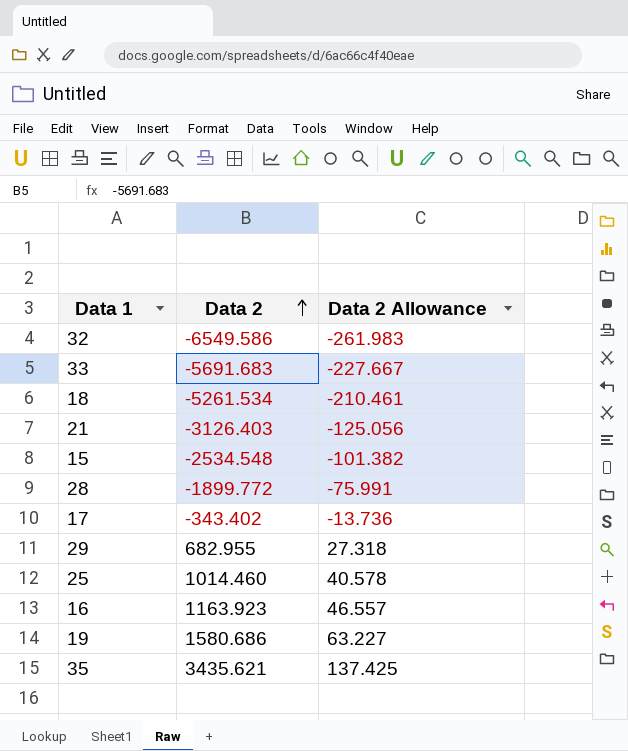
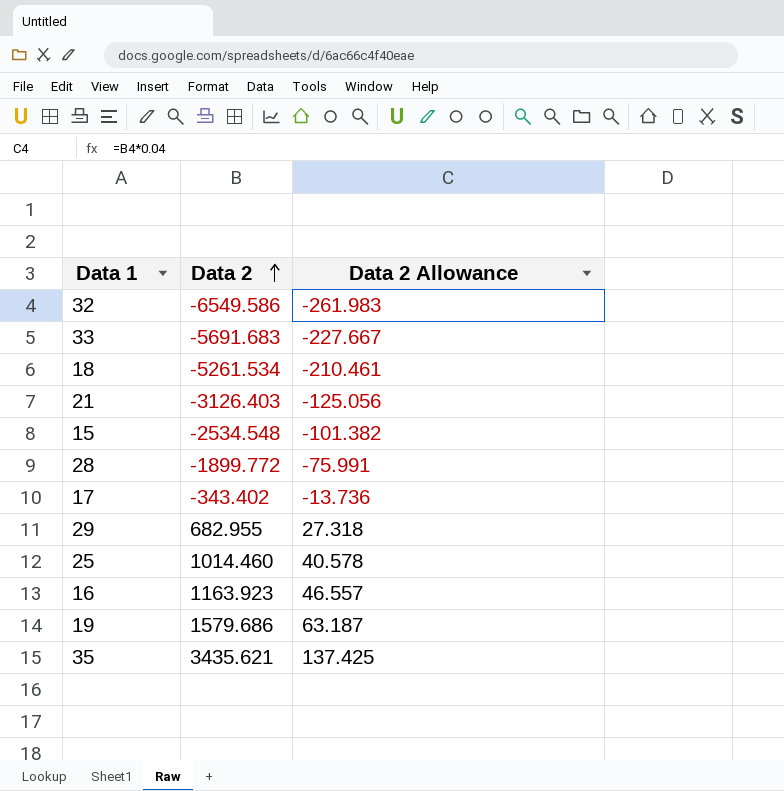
19 | Data 2: 1580.686 -> 1579.686
19 | Data 2 Allowance: 63.227 -> 63.187

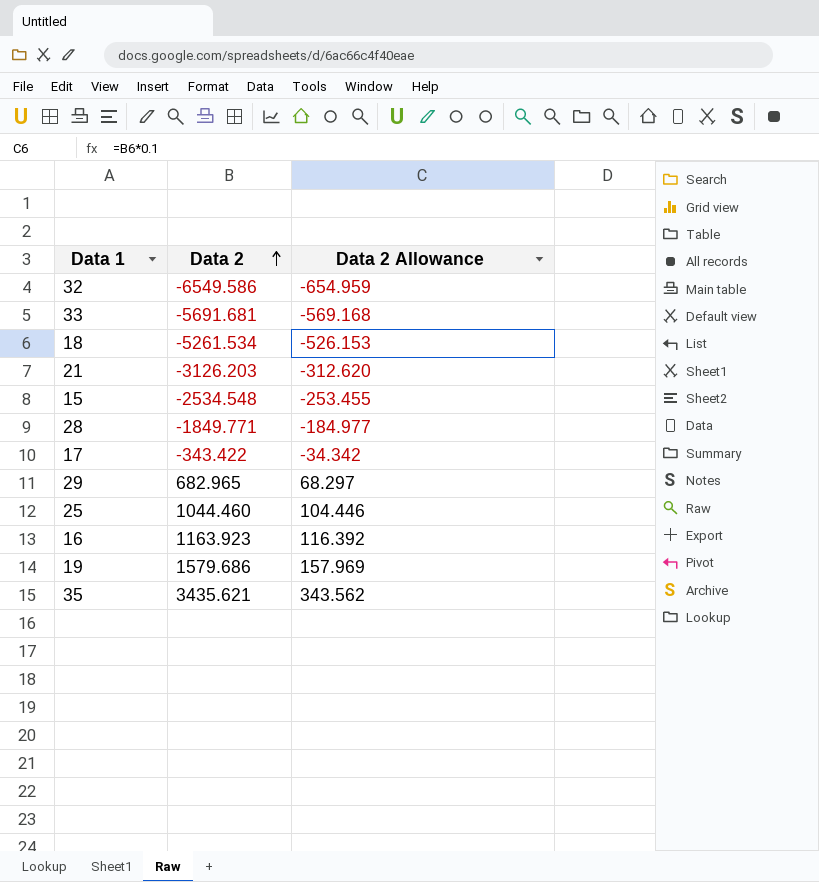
column Data 2 Allowance | formula: [Data 2] * 0.04 -> [Data 2] * 0.1
33 | Data 2: -5691.683 -> -5691.681
21 | Data 2: -3126.403 -> -3126.203
28 | Data 2: -1899.772 -> -1849.771
17 | Data 2: -343.402 -> -343.422
29 | Data 2: 682.955 -> 682.965
25 | Data 2: 1014.460 -> 1044.460

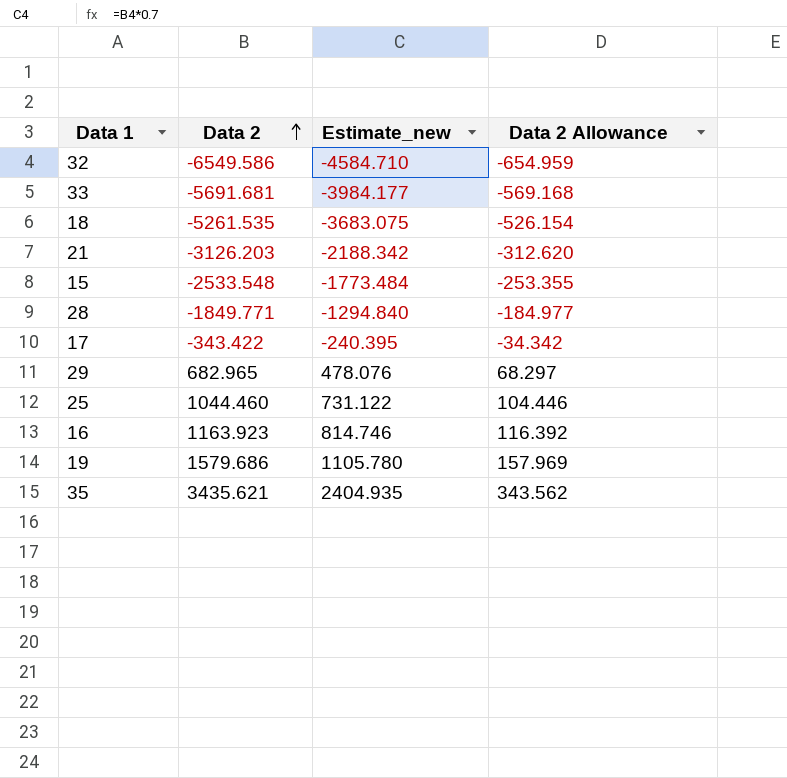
column Estimate_new | formula: none -> [Data 2] * 0.7
18 | Data 2: -5261.534 -> -5261.535
18 | Data 2 Allowance: -526.153 -> -526.154
15 | Data 2: -2534.548 -> -2533.548
15 | Data 2 Allowance: -253.455 -> -253.355

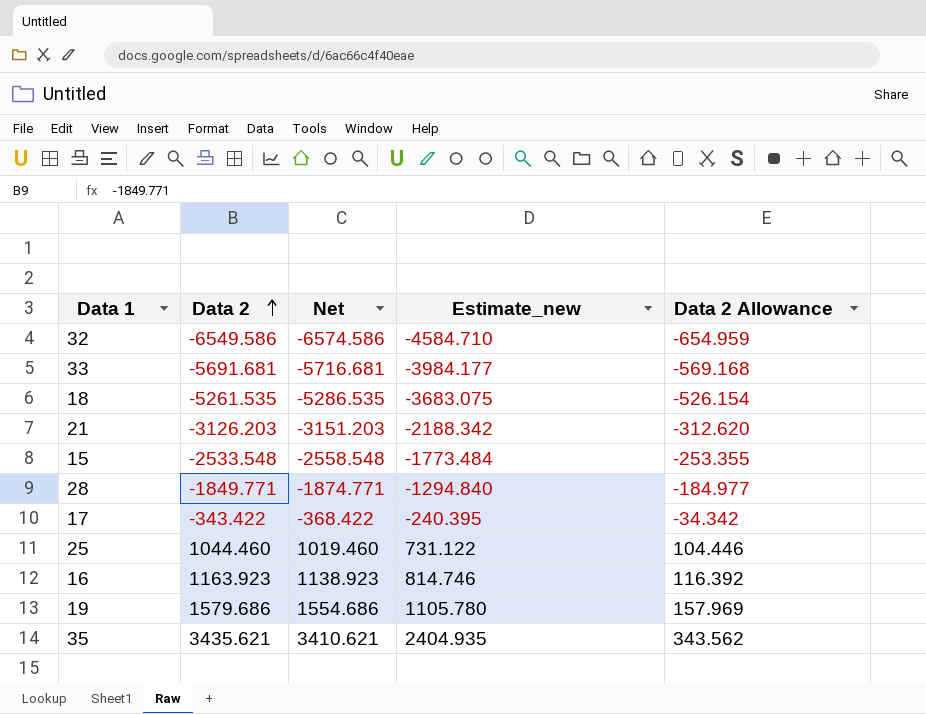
column Net | formula: none -> [Data 2] - 25
row 29: 682.965 | 478.076 | 68.297 -> none

